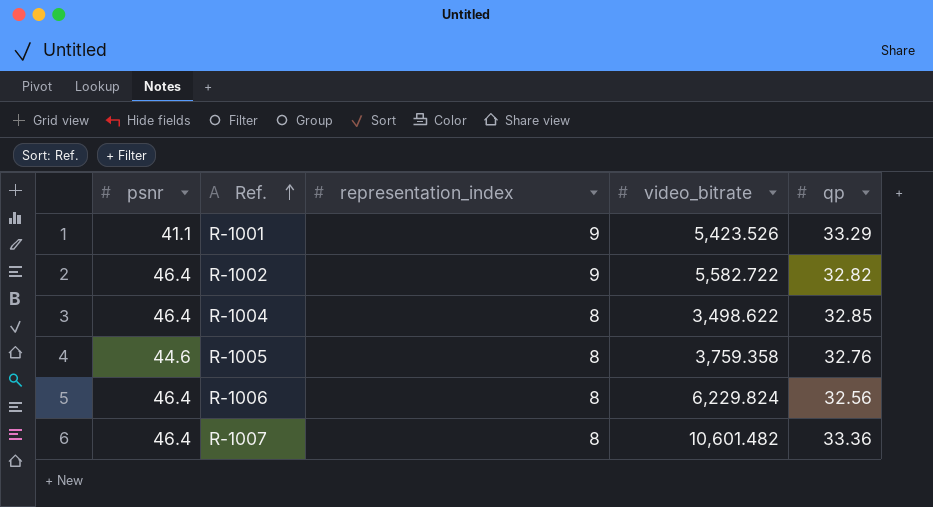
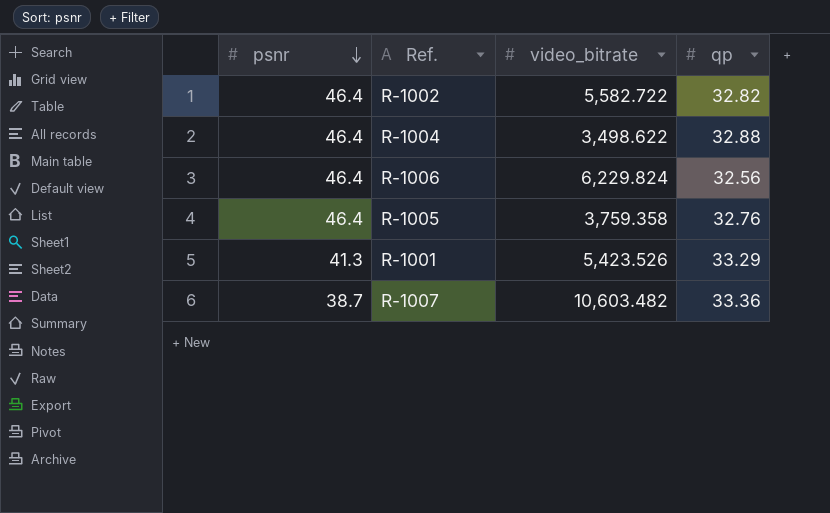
row order: Ref. ascending -> psnr descending
column representation_index | position: 3 -> none
R-1004 | qp: 32.85 -> 32.88
R-1005 | psnr: 44.6 -> 46.4
R-1001 | psnr: 41.1 -> 41.3
R-1007 | psnr: 46.4 -> 38.7
R-1007 | video_bitrate: 10,601.482 -> 10,603.482

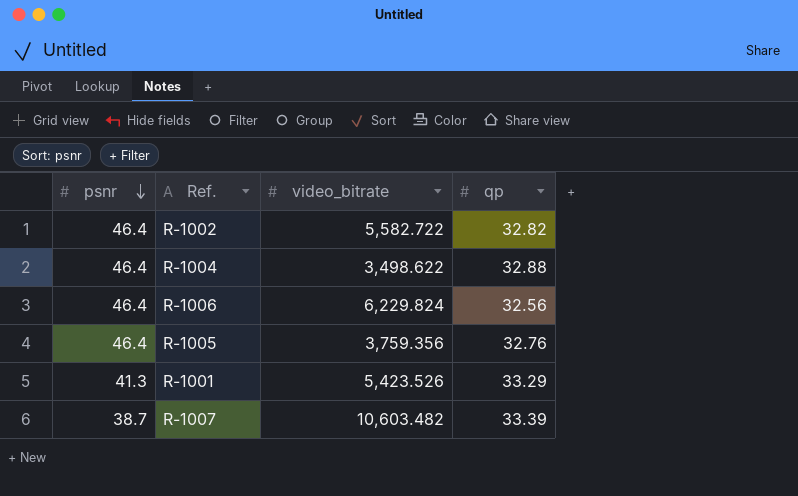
R-1005 | video_bitrate: 3,759.358 -> 3,759.356
R-1007 | qp: 33.36 -> 33.39

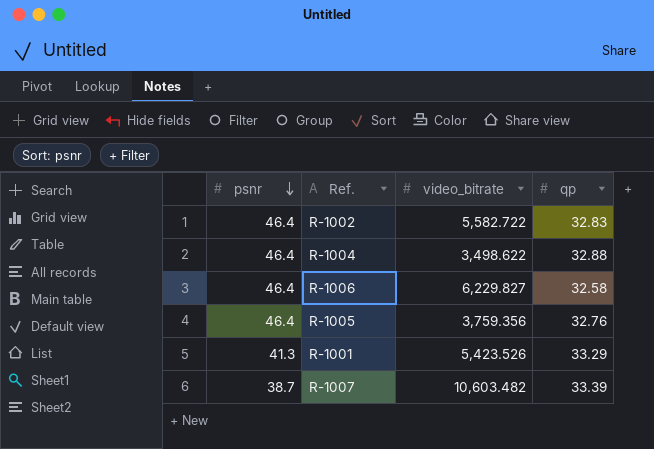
R-1002 | qp: 32.82 -> 32.83
R-1006 | video_bitrate: 6,229.824 -> 6,229.827
R-1006 | qp: 32.56 -> 32.58

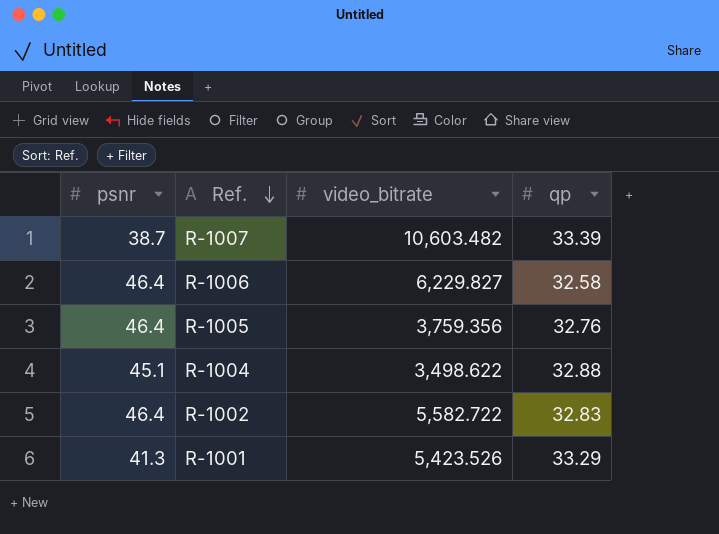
row order: psnr descending -> Ref. descending
R-1004 | psnr: 46.4 -> 45.1

